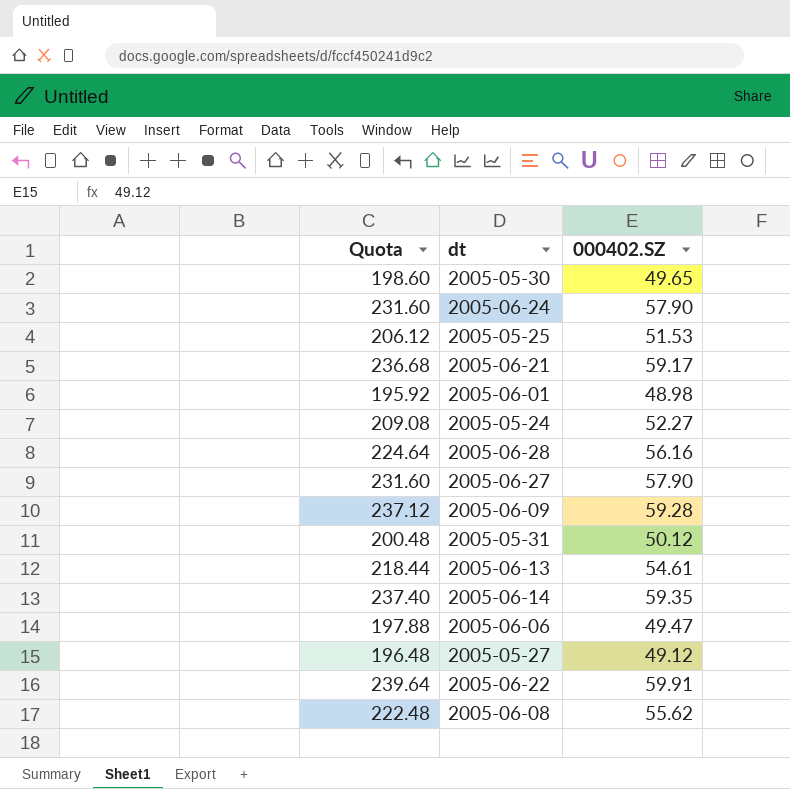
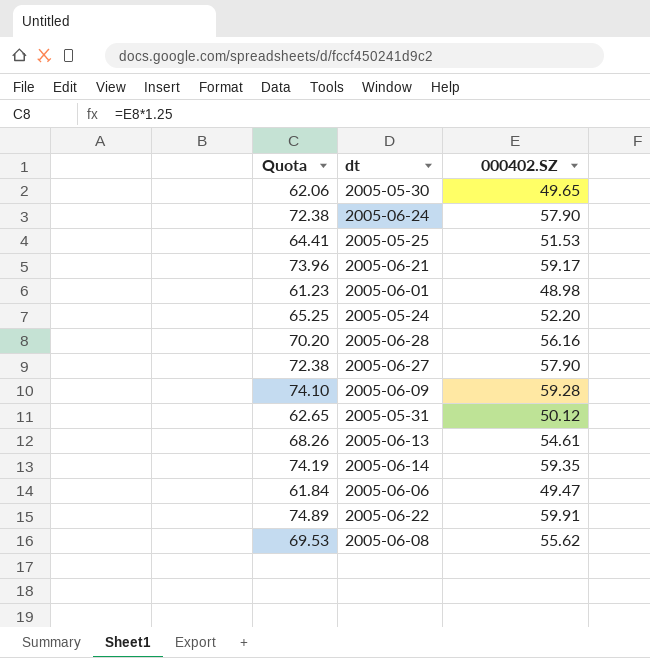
column Quota | formula: [000402.SZ] * 4 -> [000402.SZ] * 1.25
row 2005-05-27: 196.48 | 49.12 -> none
2005-05-24 | 000402.SZ: 52.27 -> 52.20

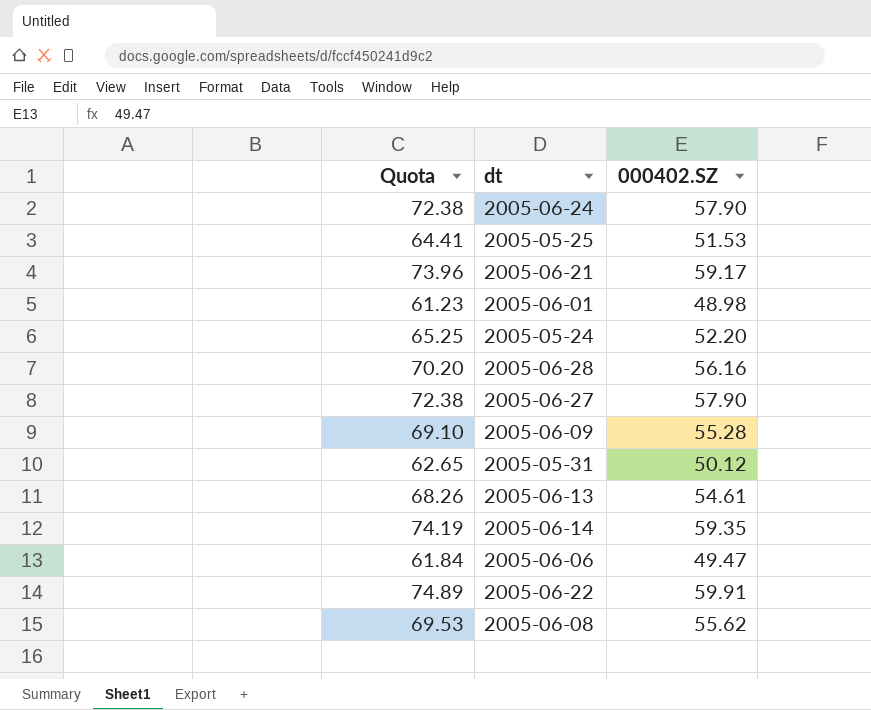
row 2005-05-30: 62.06 | 49.65 -> none
2005-06-09 | Quota: 74.10 -> 69.10
2005-06-09 | 000402.SZ: 59.28 -> 55.28

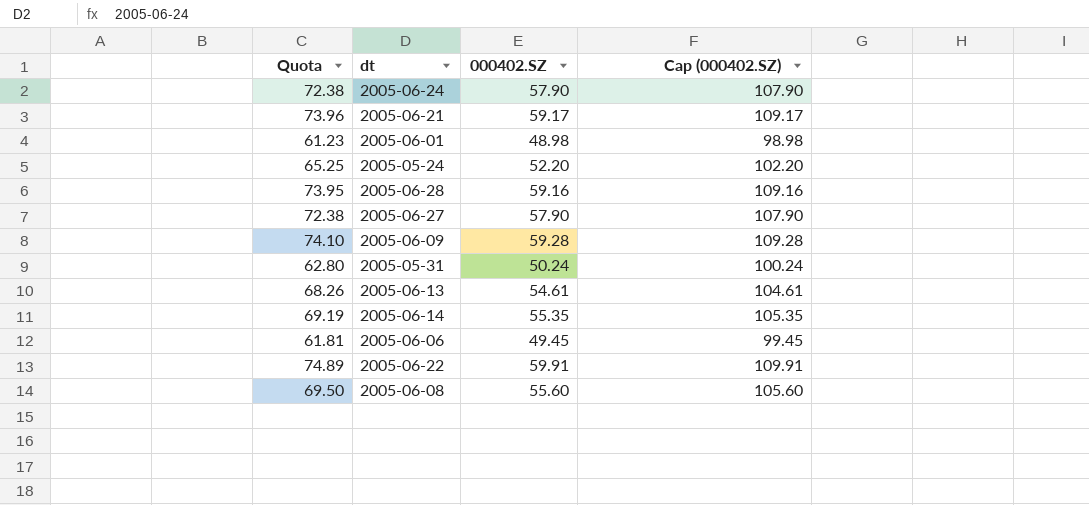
column Cap (000402.SZ) | formula: none -> [000402.SZ] + 50
row 2005-05-25: 64.41 | 51.53 -> none
2005-06-28 | Quota: 70.20 -> 73.95
2005-06-28 | 000402.SZ: 56.16 -> 59.16
2005-06-09 | Quota: 69.10 -> 74.10
2005-06-09 | 000402.SZ: 55.28 -> 59.28
2005-05-31 | Quota: 62.65 -> 62.80
2005-05-31 | 000402.SZ: 50.12 -> 50.24
2005-06-14 | Quota: 74.19 -> 69.19
2005-06-14 | 000402.SZ: 59.35 -> 55.35
2005-06-06 | Quota: 61.84 -> 61.81
2005-06-06 | 000402.SZ: 49.47 -> 49.45
2005-06-08 | Quota: 69.53 -> 69.50
2005-06-08 | 000402.SZ: 55.62 -> 55.60

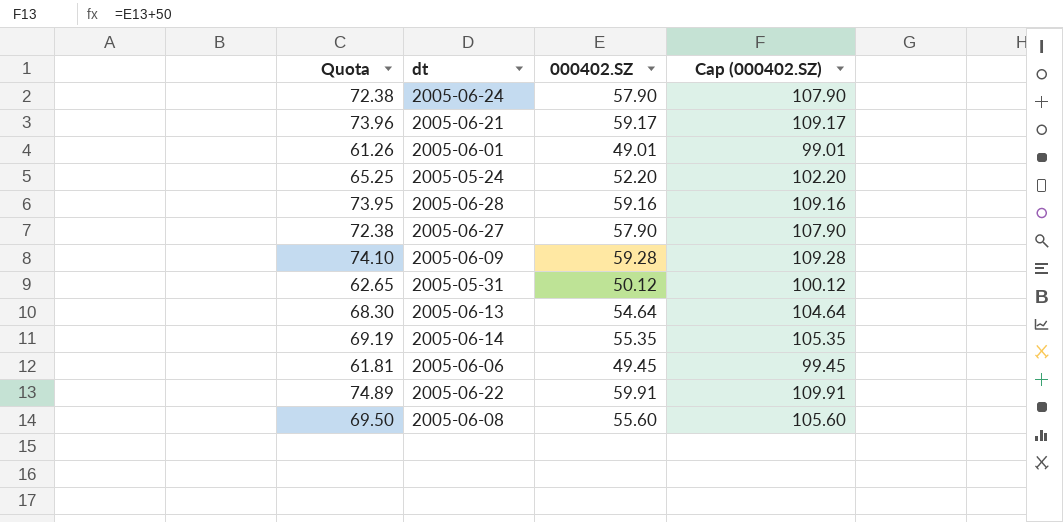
2005-06-01 | Quota: 61.23 -> 61.26
2005-06-01 | 000402.SZ: 48.98 -> 49.01
2005-06-01 | Cap (000402.SZ): 98.98 -> 99.01
2005-05-31 | Quota: 62.80 -> 62.65
2005-05-31 | 000402.SZ: 50.24 -> 50.12
2005-05-31 | Cap (000402.SZ): 100.24 -> 100.12
2005-06-13 | Quota: 68.26 -> 68.30
2005-06-13 | 000402.SZ: 54.61 -> 54.64
2005-06-13 | Cap (000402.SZ): 104.61 -> 104.64

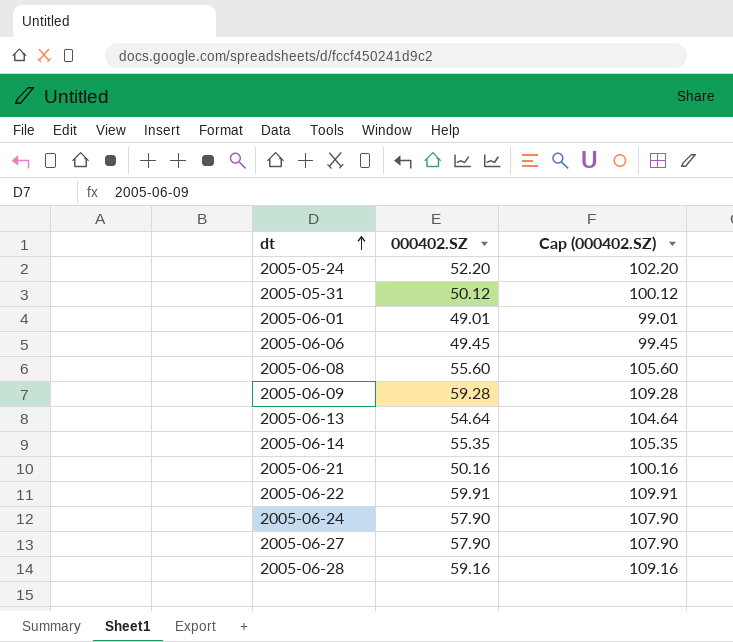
row order: none -> dt ascending
column Quota | formula: [000402.SZ] * 1.25 -> none
2005-06-21 | 000402.SZ: 59.17 -> 50.16
2005-06-21 | Cap (000402.SZ): 109.17 -> 100.16

